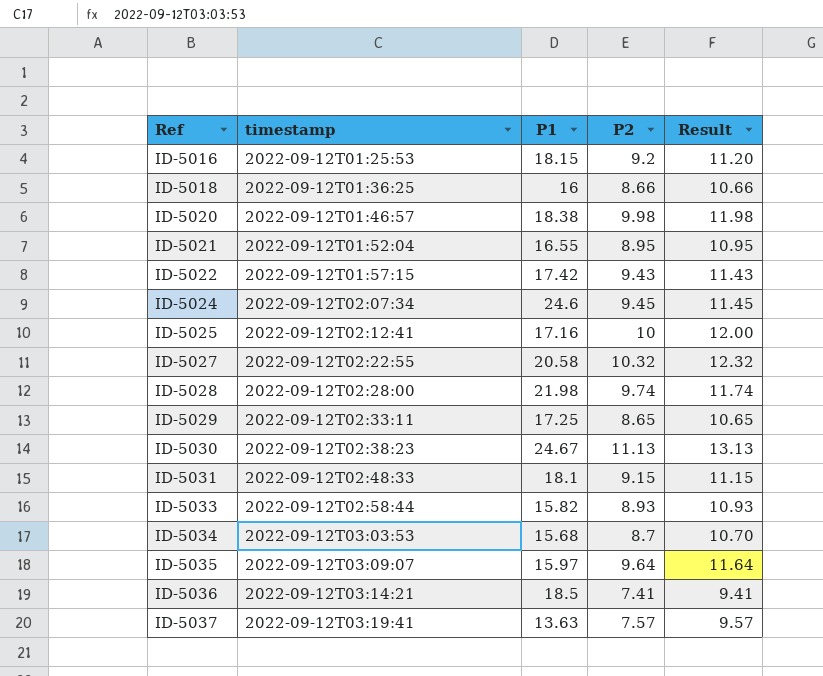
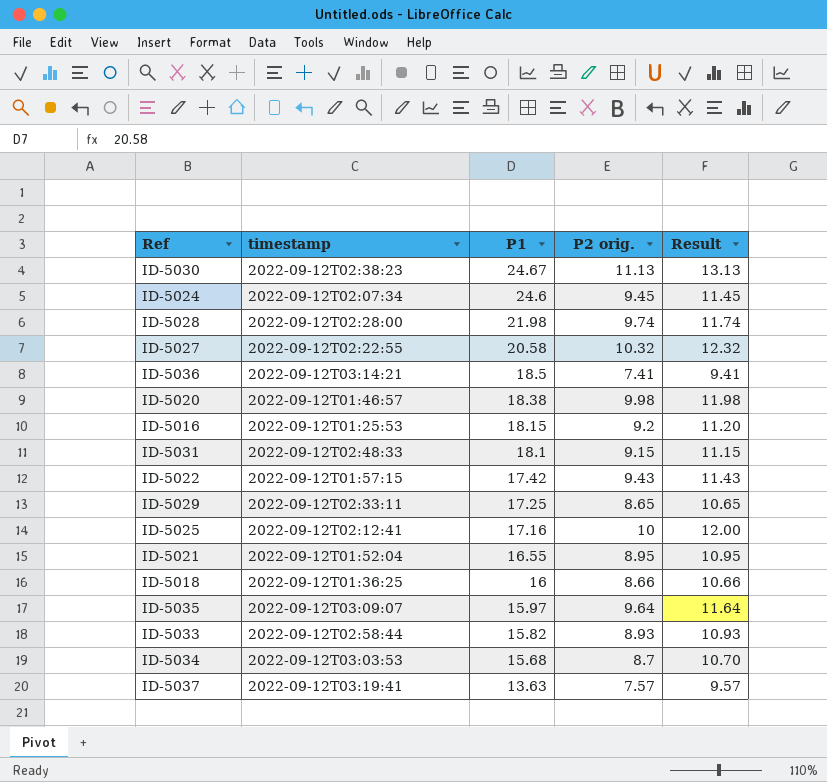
row order: Ref ascending -> P1 descending
column name: P2 -> P2 orig.

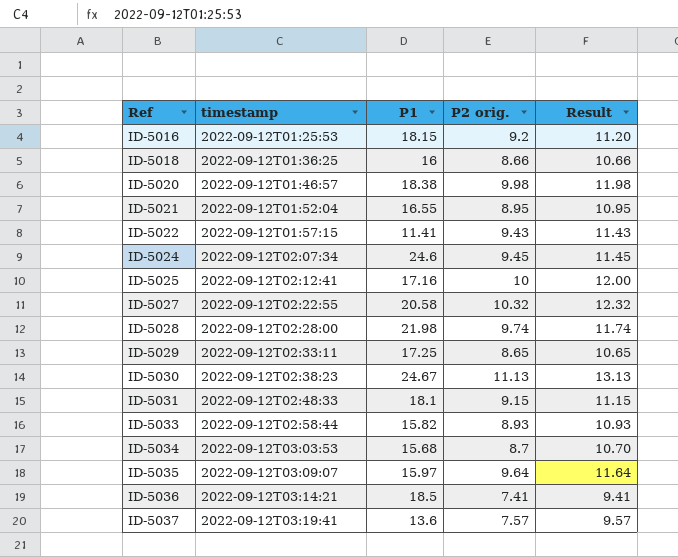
row order: P1 descending -> Ref ascending
ID-5022 | P1: 17.42 -> 11.41
ID-5037 | P1: 13.63 -> 13.6

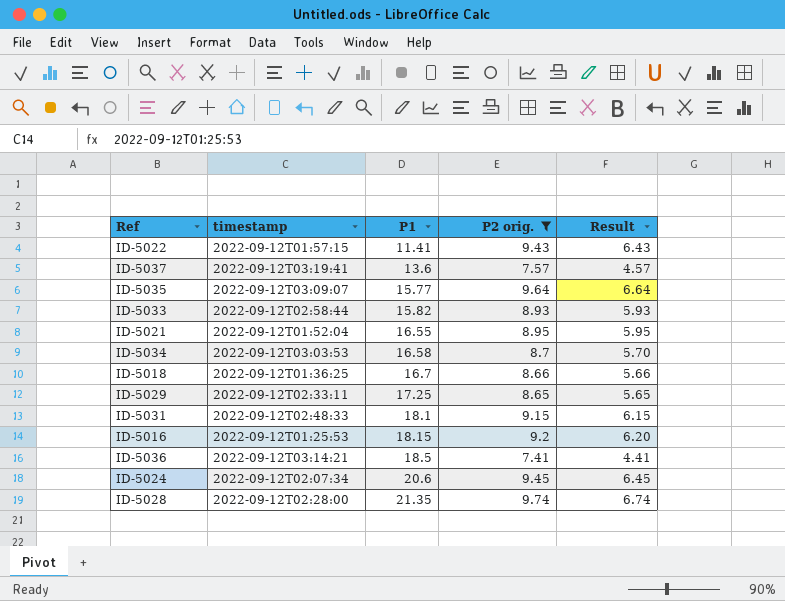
filter: none -> P2 orig. <= 9.74
row order: Ref ascending -> P1 ascending
column Result | formula: [P2 orig.] + 2 -> [P2 orig.] - 3
ID-5035 | P1: 15.97 -> 15.77
ID-5034 | P1: 15.68 -> 16.58
ID-5018 | P1: 16 -> 16.7
ID-5024 | P1: 24.6 -> 20.6
ID-5028 | P1: 21.98 -> 21.35

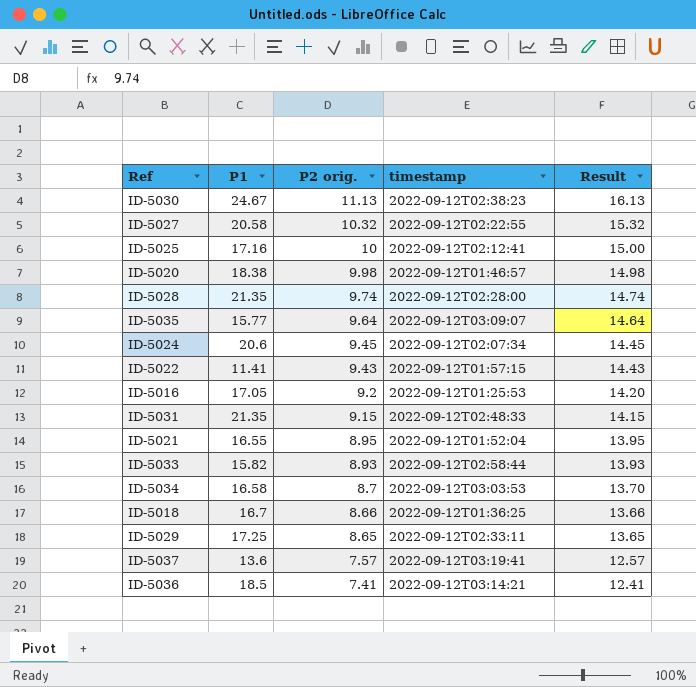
filter: P2 orig. <= 9.74 -> none
row order: P1 ascending -> P2 orig. descending
column timestamp | position: 2 -> 4
column Result | formula: [P2 orig.] - 3 -> [P2 orig.] + 5
ID-5016 | P1: 18.15 -> 17.05
ID-5031 | P1: 18.1 -> 21.35

